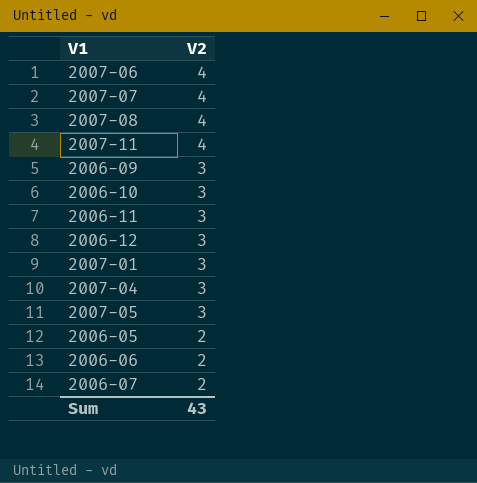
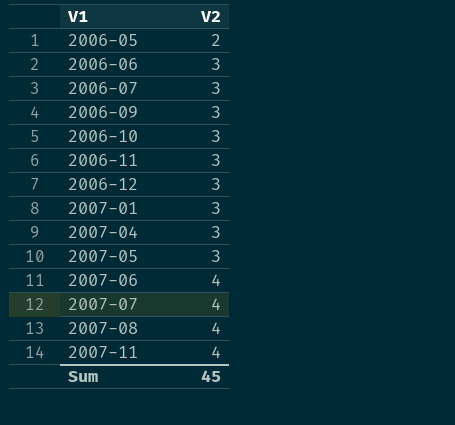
row order: V2 descending -> V1 ascending
2006-06 | V2: 2 -> 3
2006-07 | V2: 2 -> 3
Sum | V2: 43 -> 45

